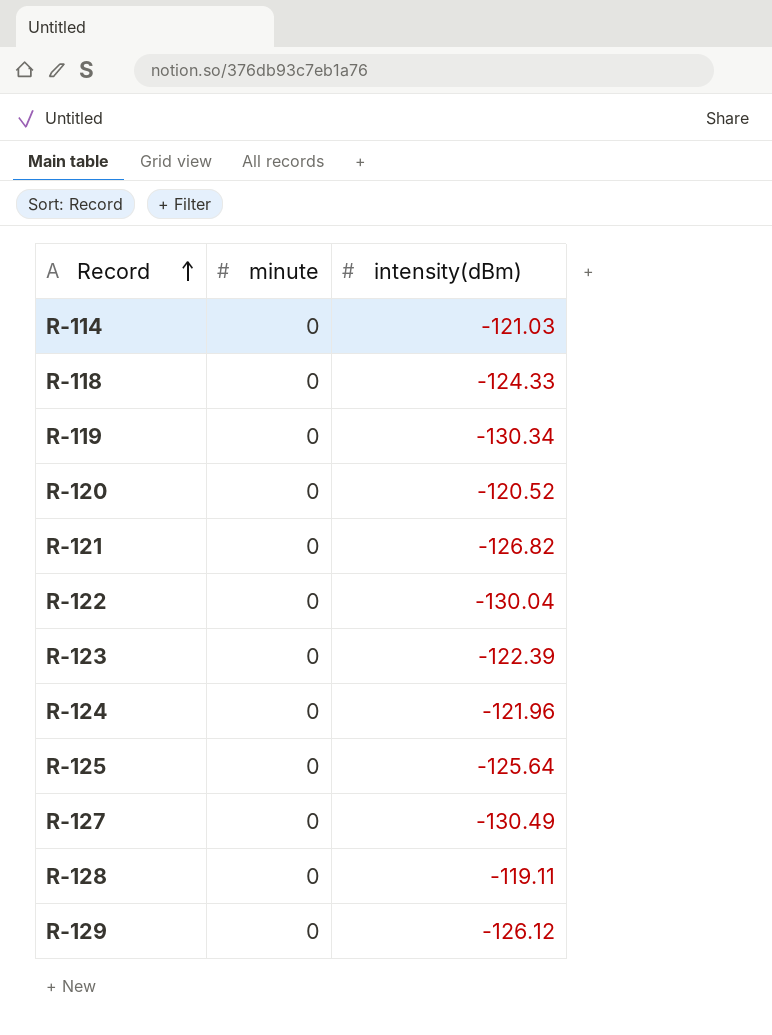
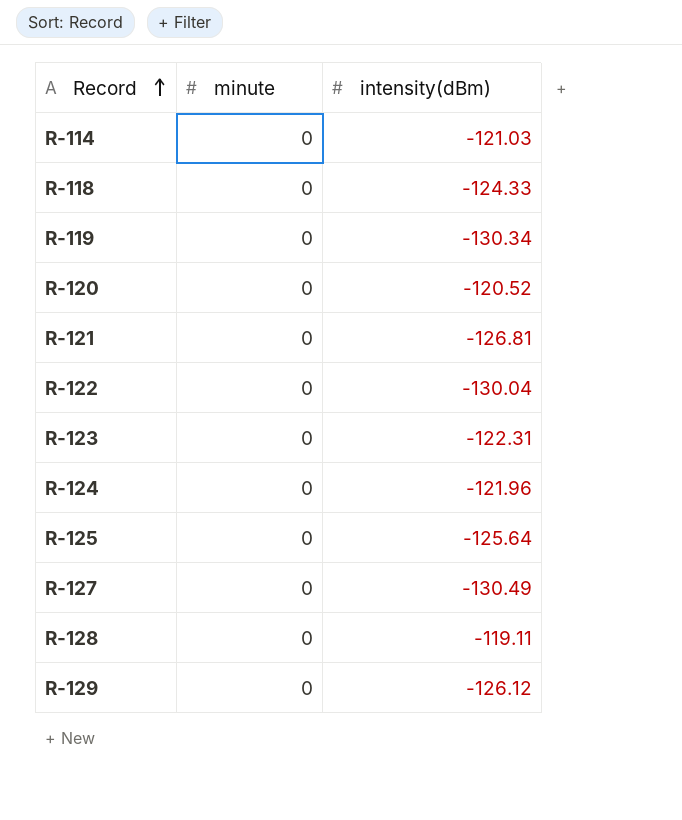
R-121 | intensity(dBm): -126.82 -> -126.81
R-123 | intensity(dBm): -122.39 -> -122.31

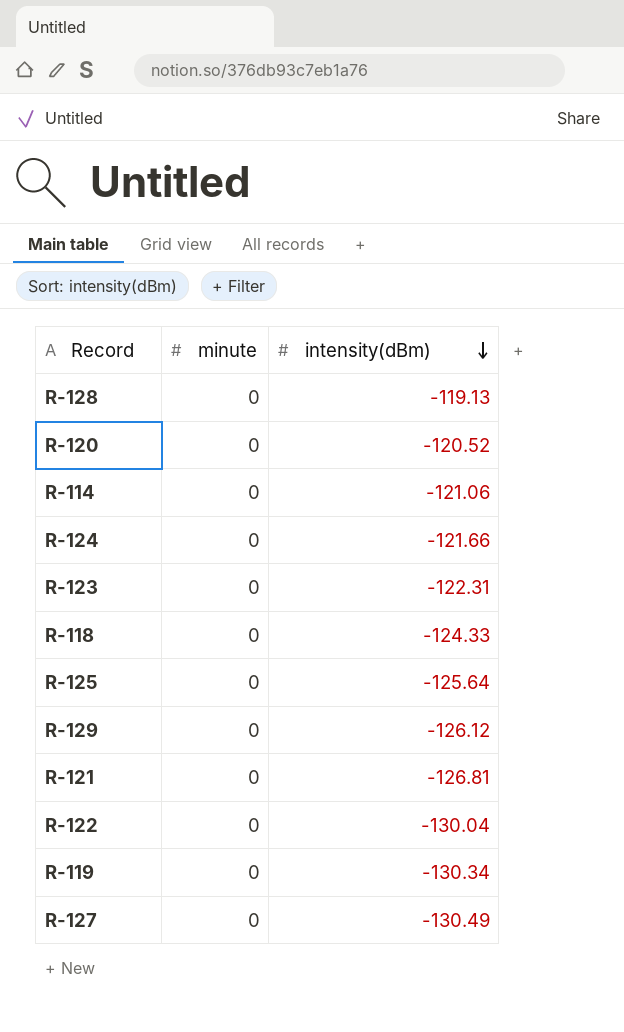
row order: Record ascending -> intensity(dBm) descending
R-128 | intensity(dBm): -119.11 -> -119.13
R-114 | intensity(dBm): -121.03 -> -121.06
R-124 | intensity(dBm): -121.96 -> -121.66

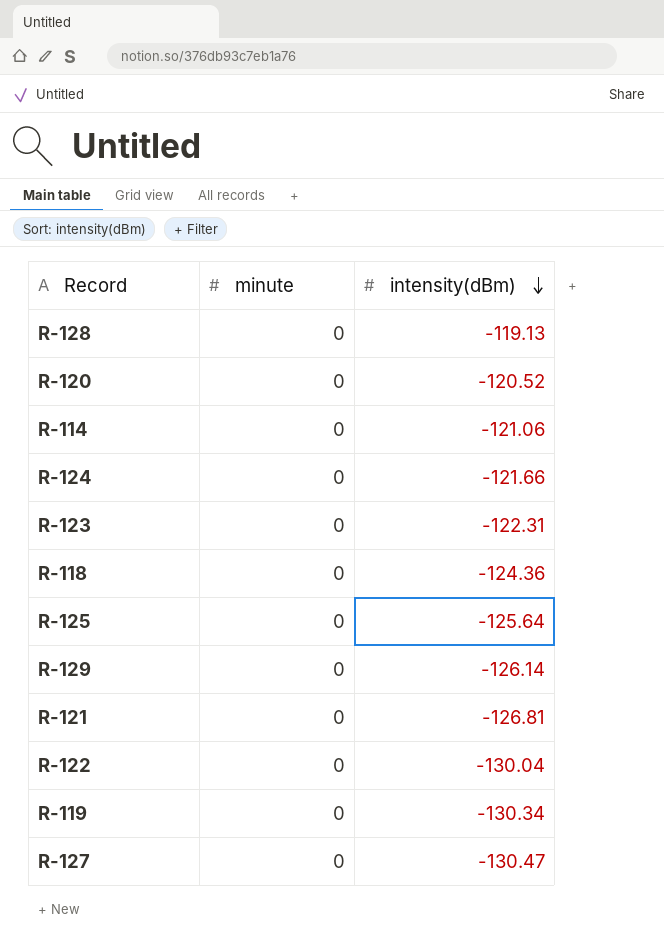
R-118 | intensity(dBm): -124.33 -> -124.36
R-129 | intensity(dBm): -126.12 -> -126.14
R-127 | intensity(dBm): -130.49 -> -130.47

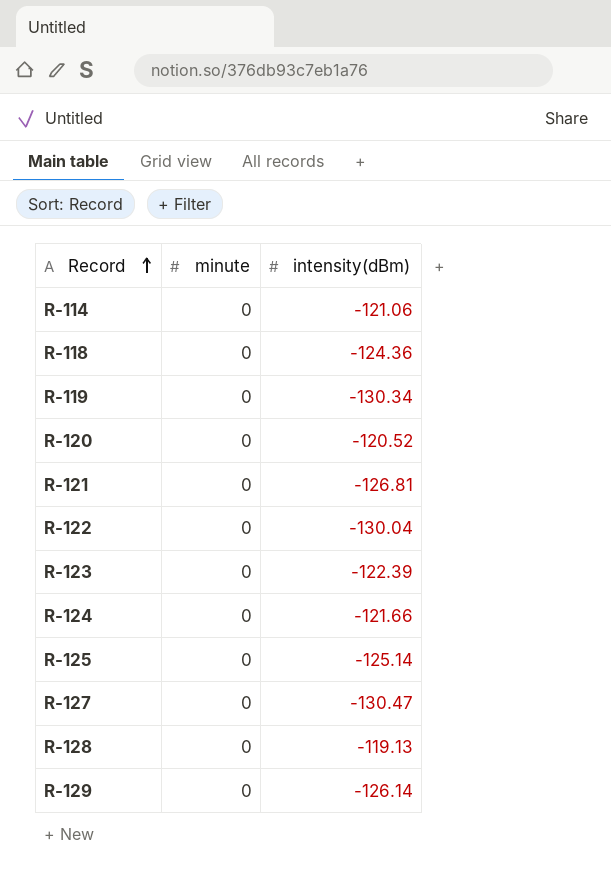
row order: intensity(dBm) descending -> Record ascending
R-123 | intensity(dBm): -122.31 -> -122.39
R-125 | intensity(dBm): -125.64 -> -125.14

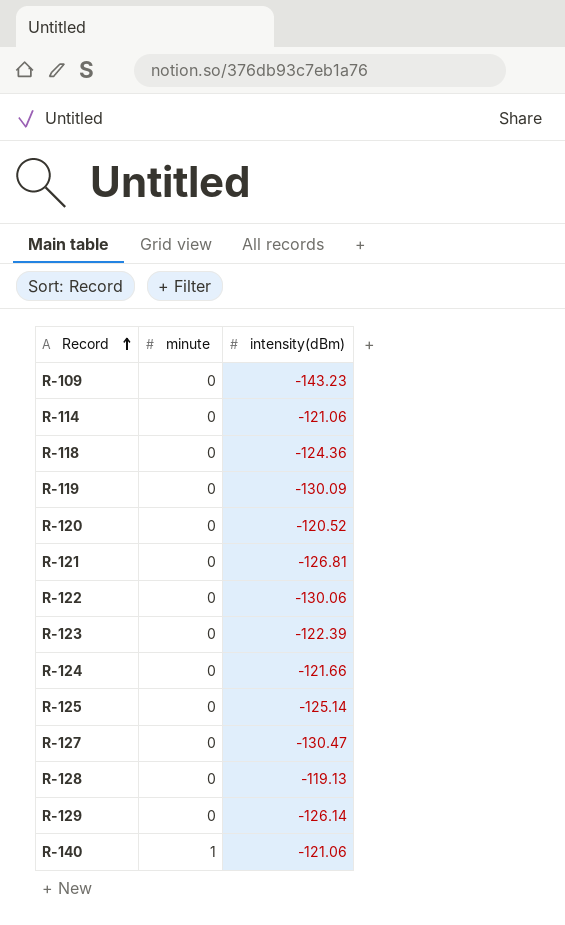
row R-109: none -> 0 | -143.23
R-119 | intensity(dBm): -130.34 -> -130.09
R-122 | intensity(dBm): -130.04 -> -130.06
row R-140: none -> 1 | -121.06

